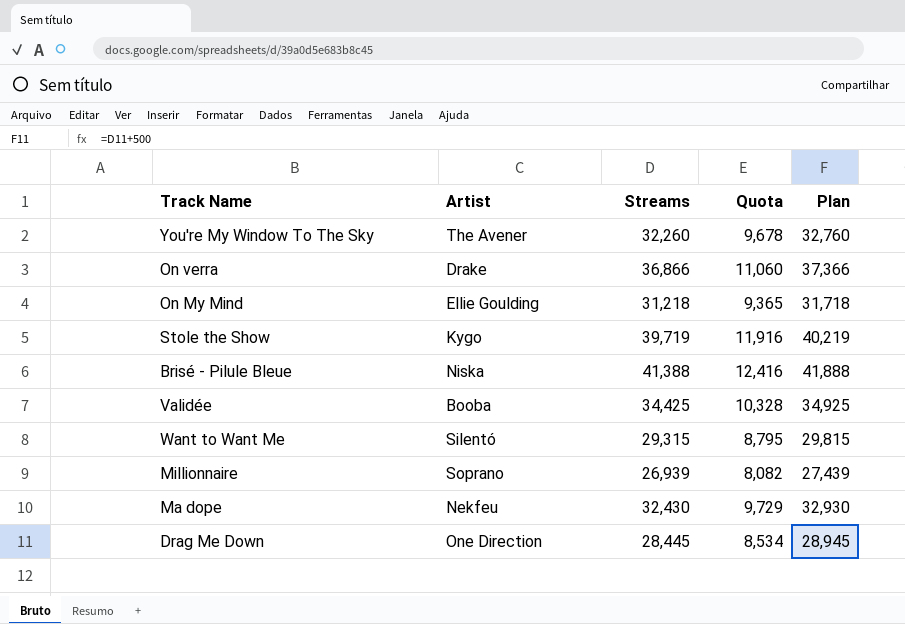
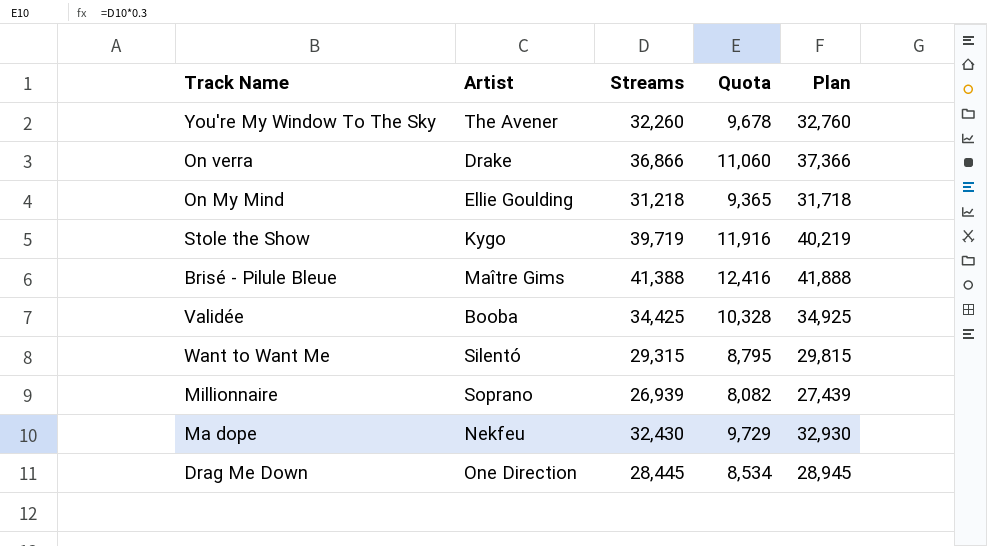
Brisé - Pilule Bleue | Artist: Niska -> Maître Gims

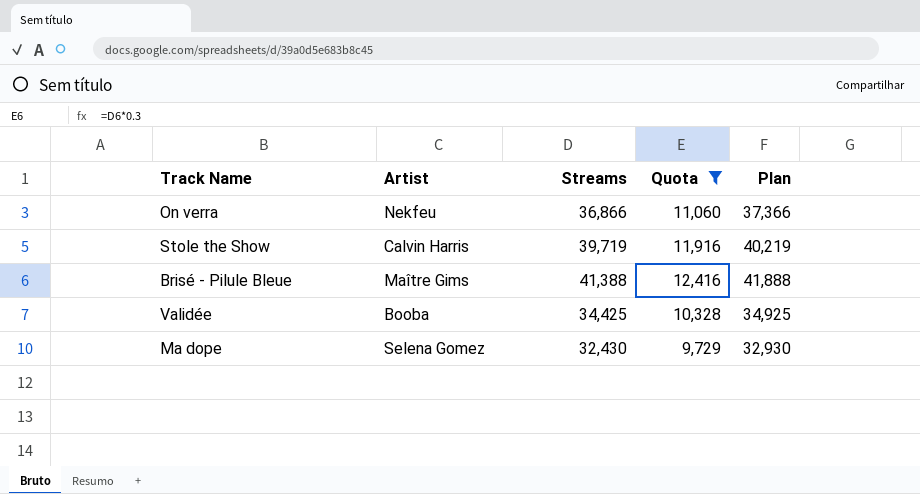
filter: none -> Quota >= 9,729
On verra | Artist: Drake -> Nekfeu
Stole the Show | Artist: Kygo -> Calvin Harris
Ma dope | Artist: Nekfeu -> Selena Gomez

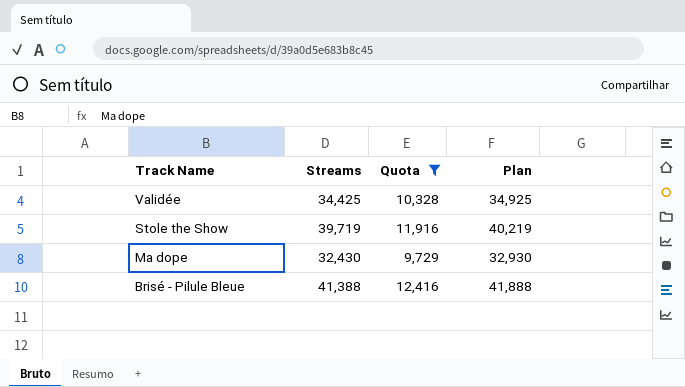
row order: none -> Track Name descending
column Artist | position: 2 -> none
row On verra: Nekfeu | 36,866 | 11,060 | 37,366 -> none

